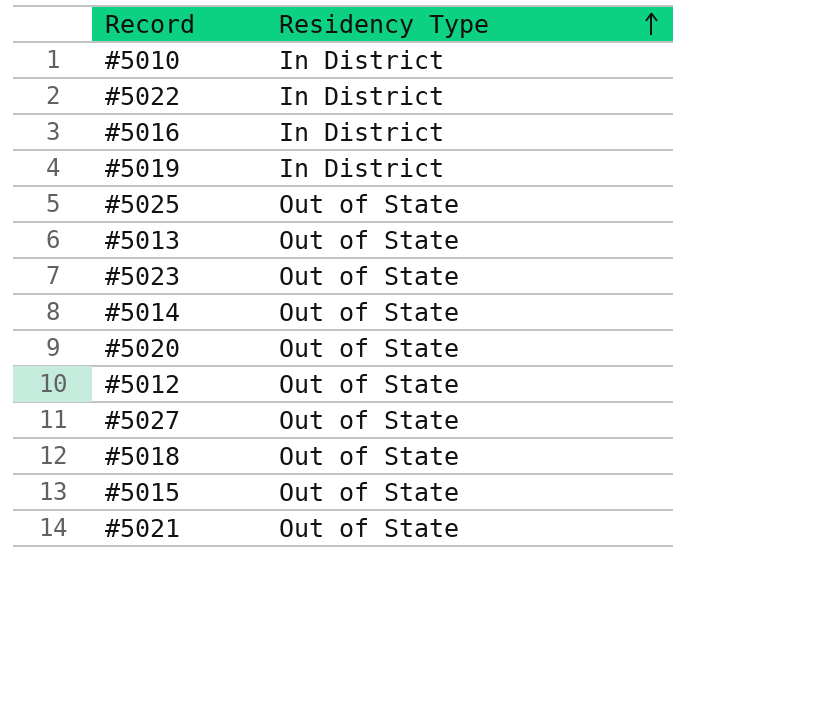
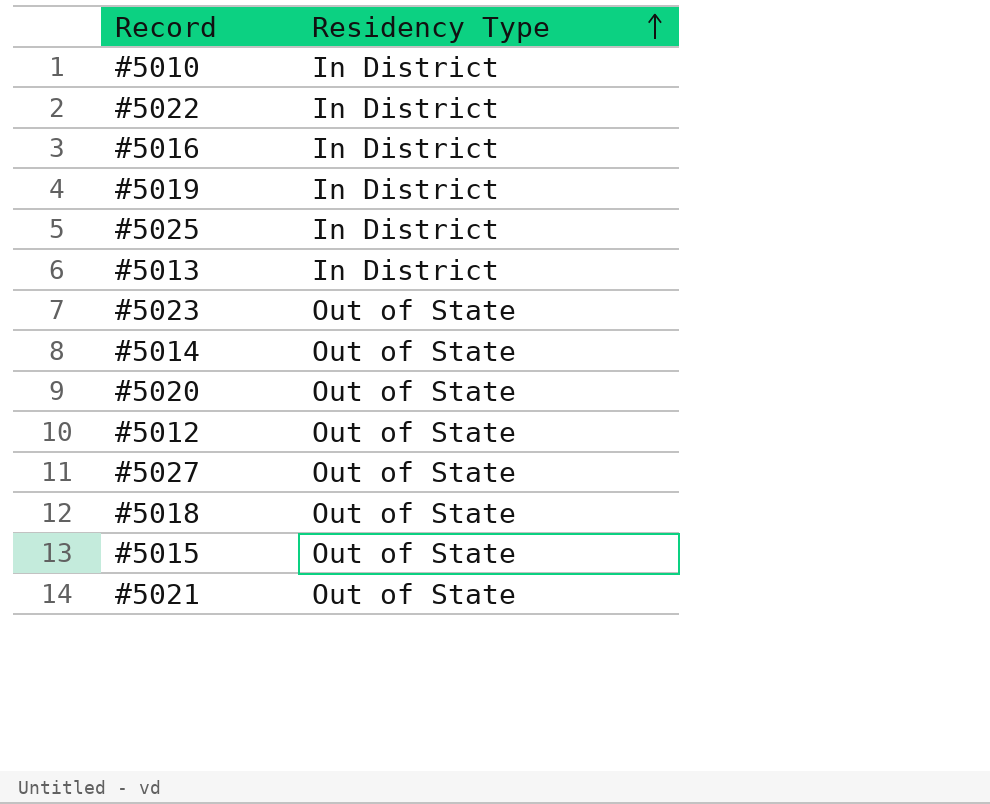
#5025 | Residency Type: Out of State -> In District
#5013 | Residency Type: Out of State -> In District

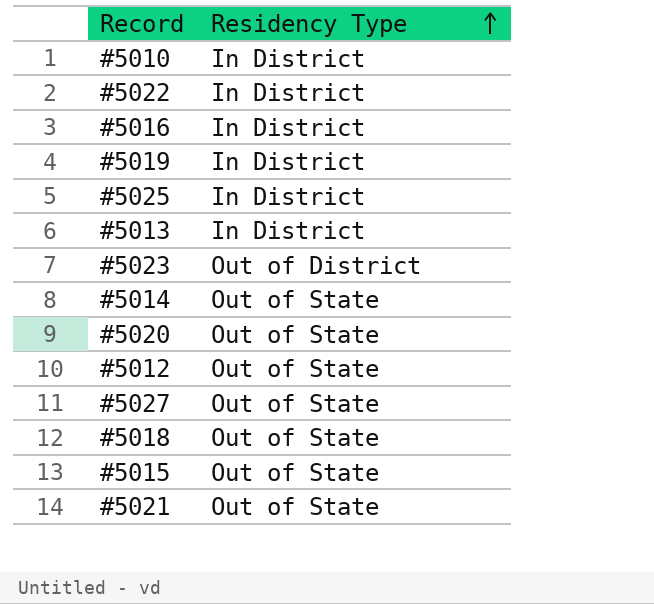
#5023 | Residency Type: Out of State -> Out of District

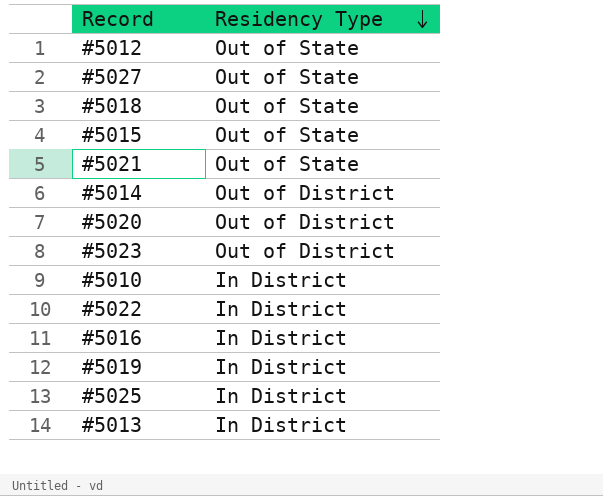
row order: Residency Type ascending -> Residency Type descending
#5014 | Residency Type: Out of State -> Out of District
#5020 | Residency Type: Out of State -> Out of District

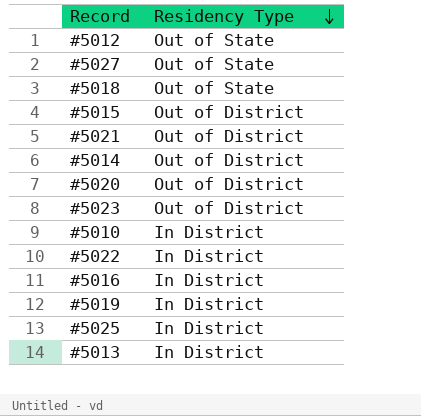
#5015 | Residency Type: Out of State -> Out of District
#5021 | Residency Type: Out of State -> Out of District

